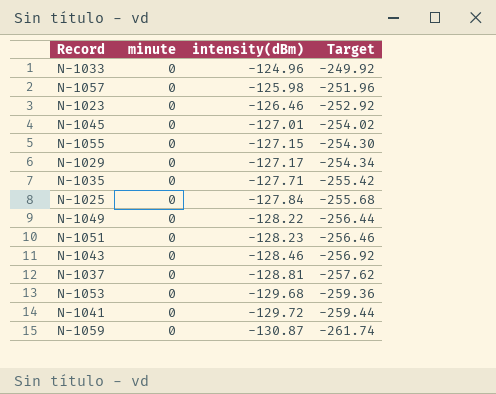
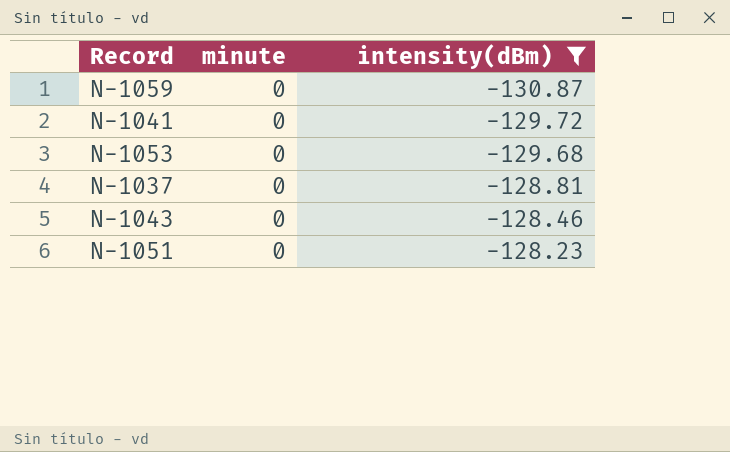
filter: none -> intensity(dBm) <= -128.23
row order: intensity(dBm) descending -> intensity(dBm) ascending
column Target | formula: [intensity(dBm)] * 2 -> none

